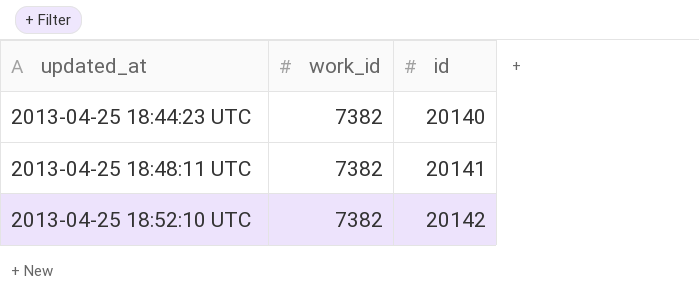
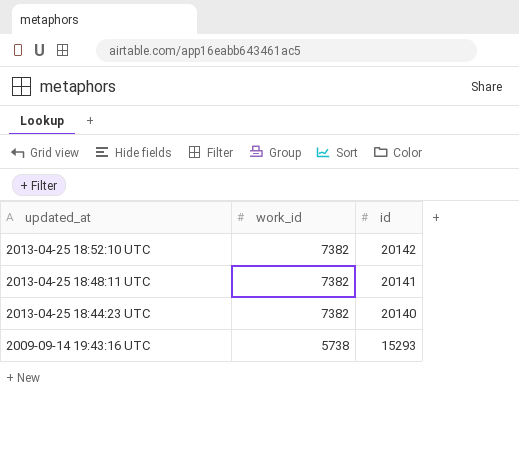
row order: updated_at ascending -> updated_at descending
row 2009-09-14 19:43:16 UTC: none -> 5738 | 15293

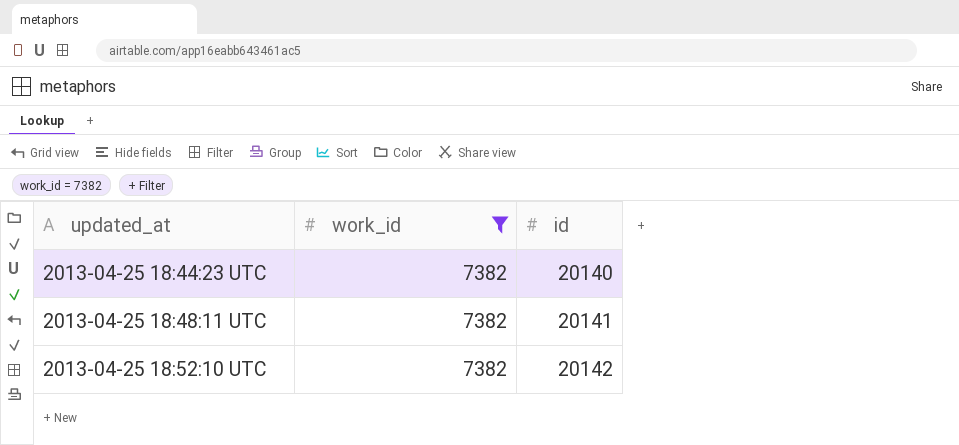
filter: none -> work_id = 7382
row order: updated_at descending -> updated_at ascending

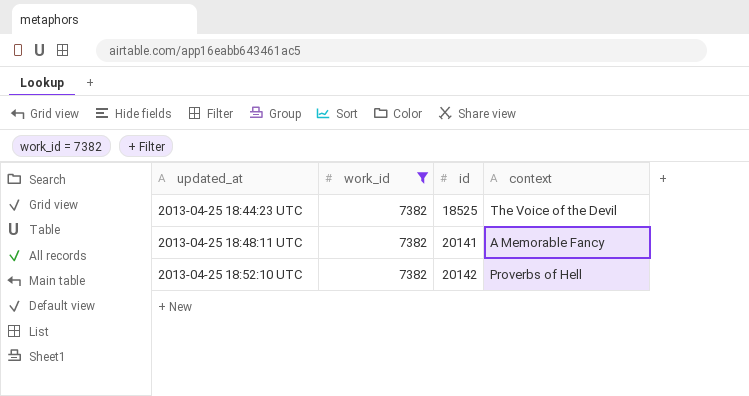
column context | position: none -> 4
2013-04-25 18:44:23 UTC | id: 20140 -> 18525

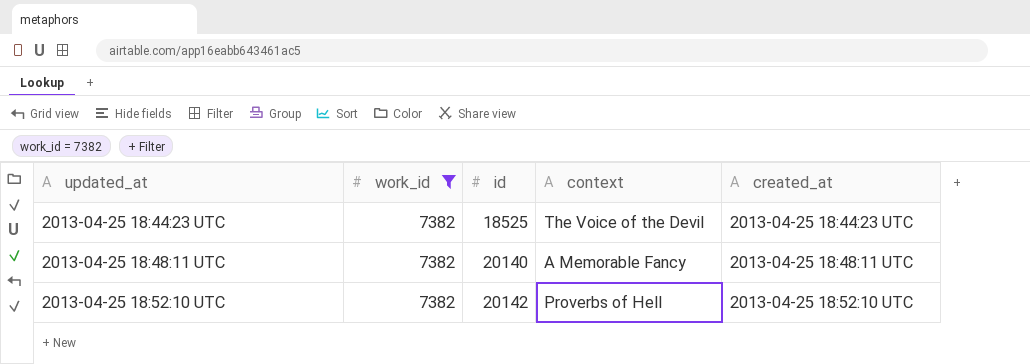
column created_at | position: none -> 5
2013-04-25 18:48:11 UTC | id: 20141 -> 20140

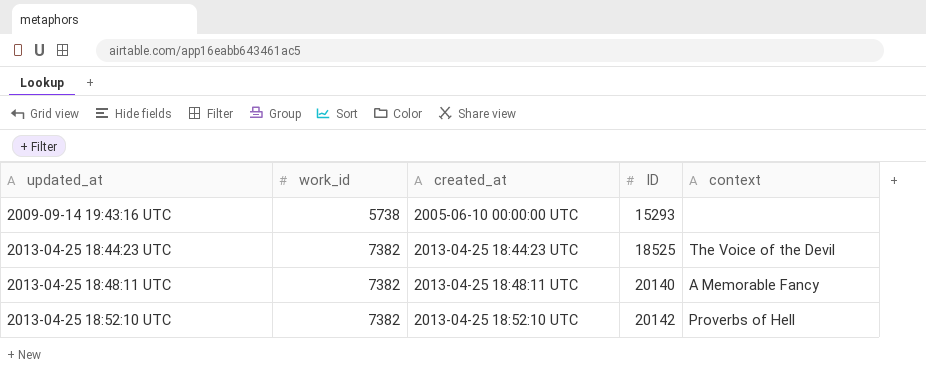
filter: work_id = 7382 -> none
column created_at | position: 5 -> 3
column name: id -> ID

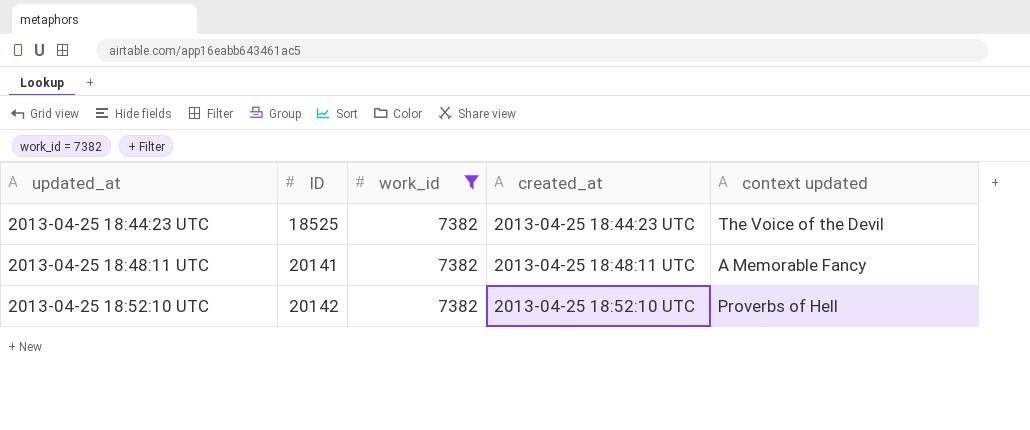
filter: none -> work_id = 7382
column ID | position: 4 -> 2
column name: context -> context updated
2013-04-25 18:48:11 UTC | ID: 20140 -> 20141

